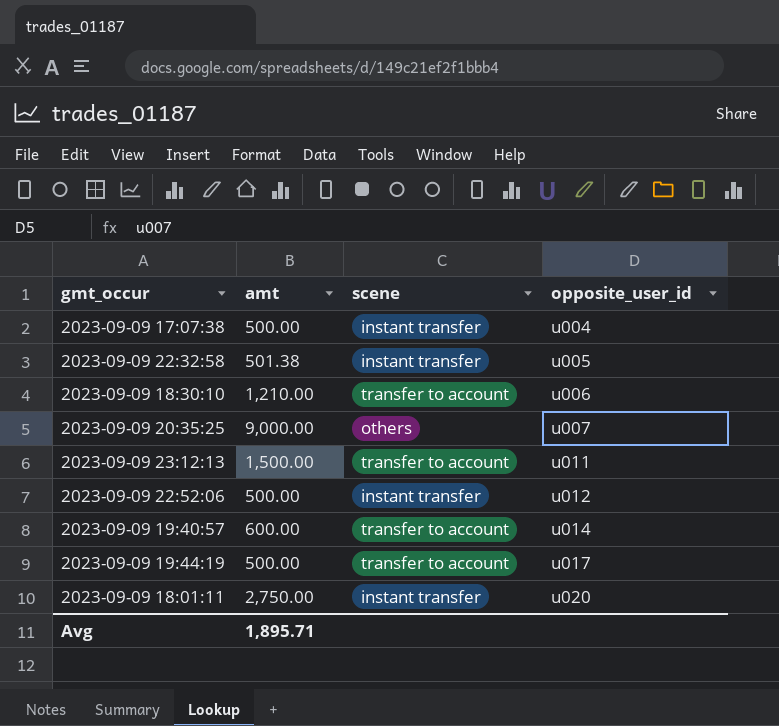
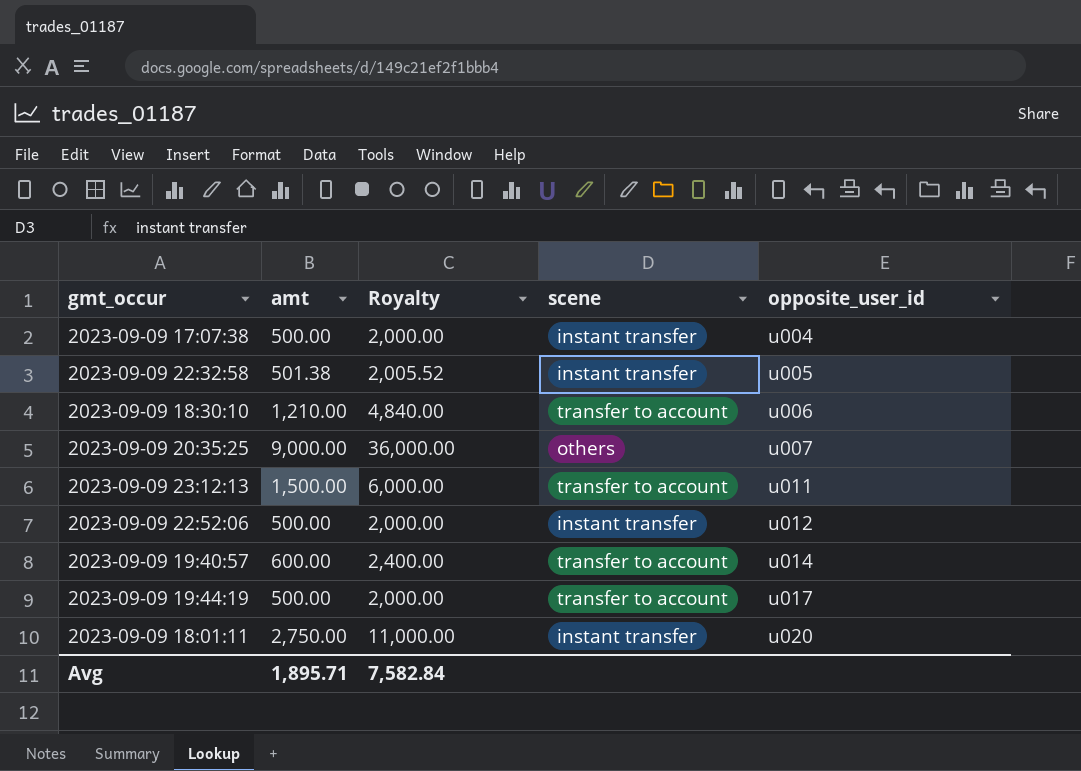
column Royalty | formula: none -> [amt] * 4

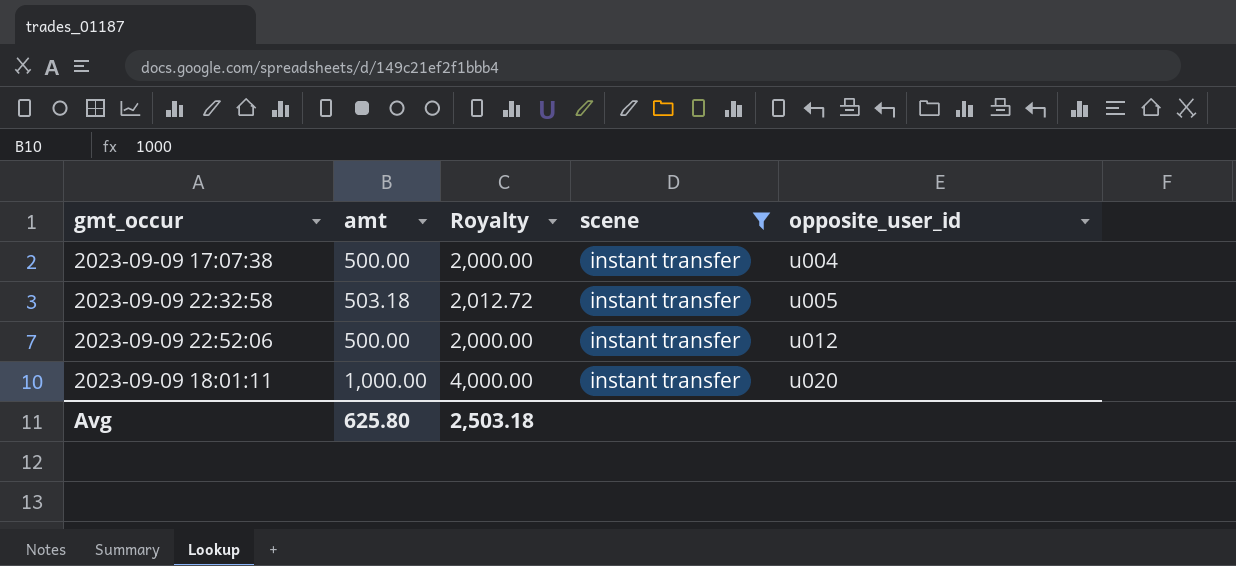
filter: none -> scene = instant transfer
2023-09-09 22:32:58 | amt: 501.38 -> 503.18
2023-09-09 22:32:58 | Royalty: 2,005.52 -> 2,012.72
2023-09-09 18:01:11 | amt: 2,750.00 -> 1,000.00
2023-09-09 18:01:11 | Royalty: 11,000.00 -> 4,000.00
Avg | amt: 1,895.71 -> 625.80
Avg | Royalty: 7,582.84 -> 2,503.18

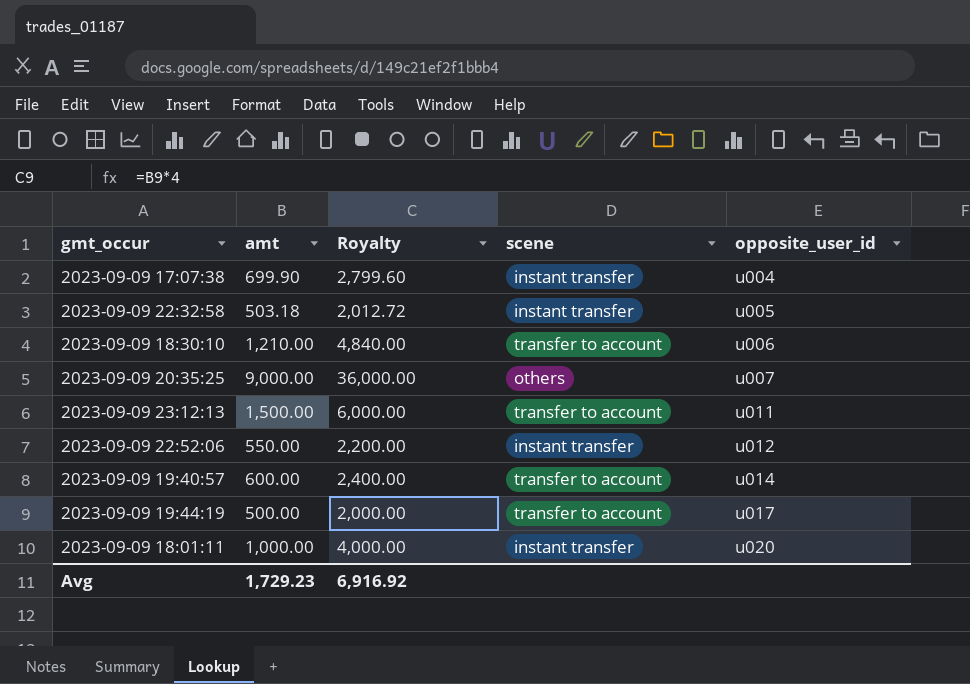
filter: scene = instant transfer -> none
2023-09-09 17:07:38 | amt: 500.00 -> 699.90
2023-09-09 17:07:38 | Royalty: 2,000.00 -> 2,799.60
2023-09-09 22:52:06 | amt: 500.00 -> 550.00
2023-09-09 22:52:06 | Royalty: 2,000.00 -> 2,200.00
Avg | amt: 625.80 -> 1,729.23
Avg | Royalty: 2,503.18 -> 6,916.92

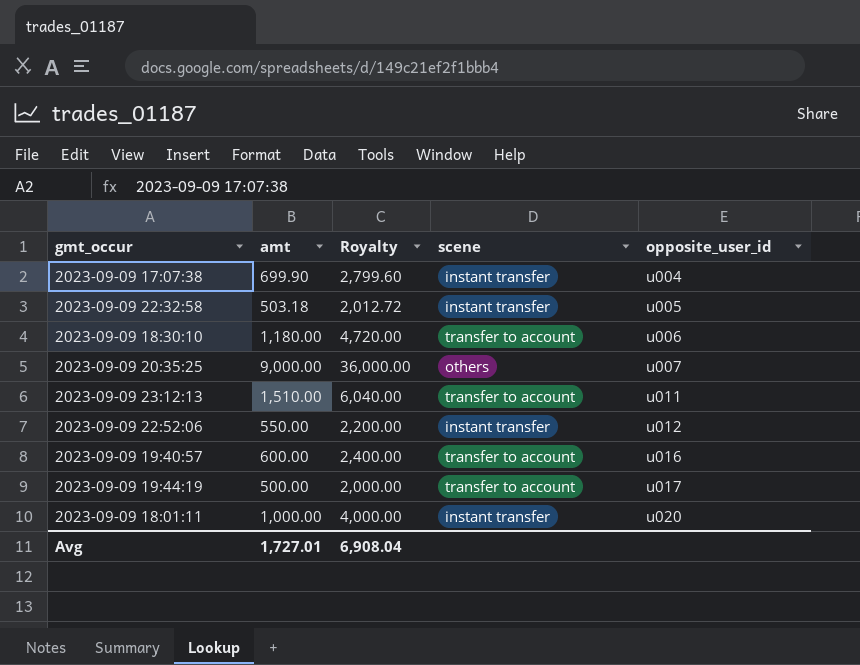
2023-09-09 18:30:10 | amt: 1,210.00 -> 1,180.00
2023-09-09 18:30:10 | Royalty: 4,840.00 -> 4,720.00
2023-09-09 23:12:13 | amt: 1,500.00 -> 1,510.00
2023-09-09 23:12:13 | Royalty: 6,000.00 -> 6,040.00
2023-09-09 19:40:57 | opposite_user_id: u014 -> u016
Avg | amt: 1,729.23 -> 1,727.01
Avg | Royalty: 6,916.92 -> 6,908.04

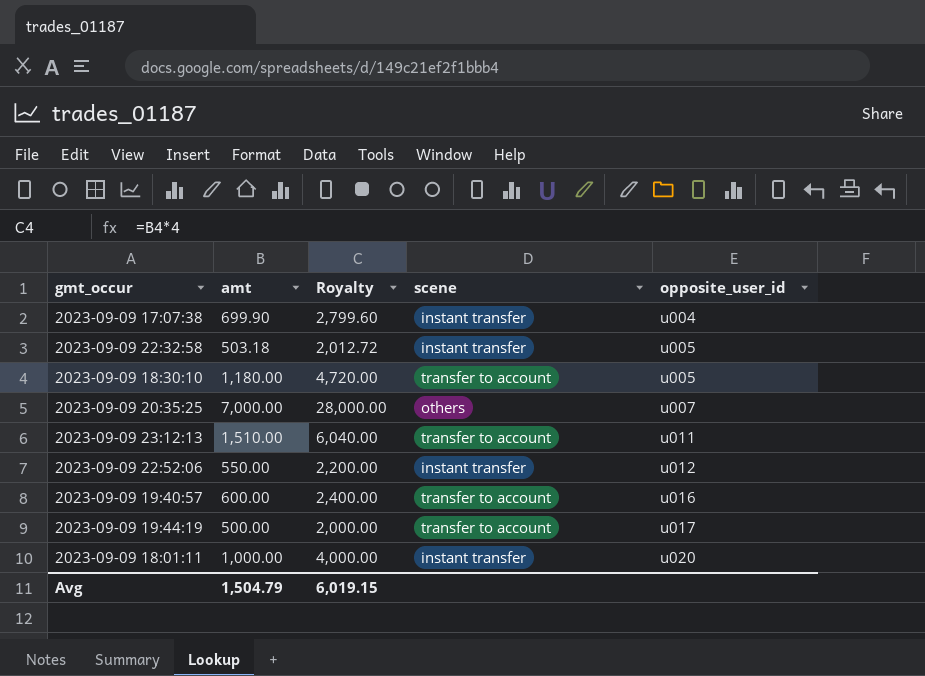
2023-09-09 18:30:10 | opposite_user_id: u006 -> u005
2023-09-09 20:35:25 | amt: 9,000.00 -> 7,000.00
2023-09-09 20:35:25 | Royalty: 36,000.00 -> 28,000.00
Avg | amt: 1,727.01 -> 1,504.79
Avg | Royalty: 6,908.04 -> 6,019.15

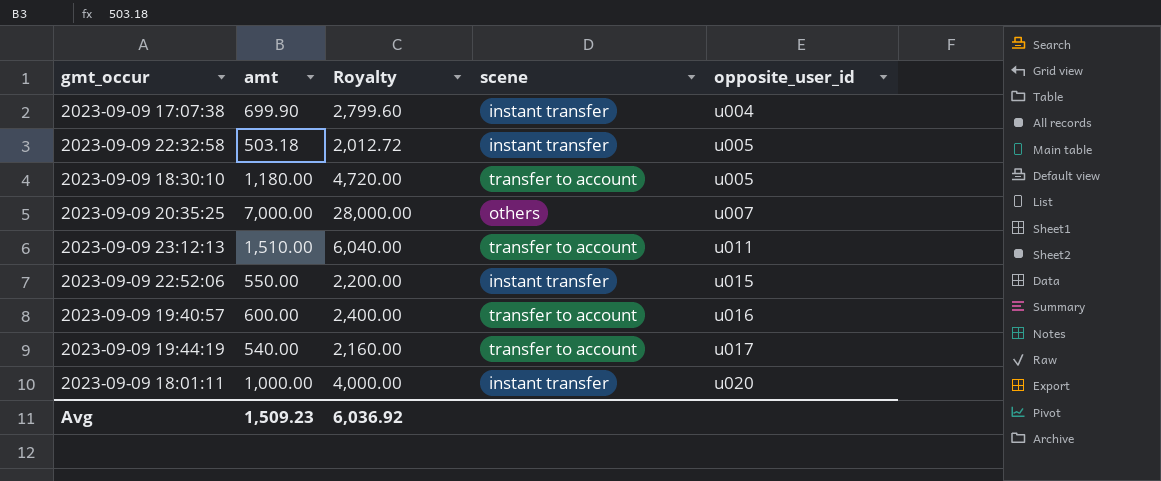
2023-09-09 22:52:06 | opposite_user_id: u012 -> u015
2023-09-09 19:44:19 | amt: 500.00 -> 540.00
2023-09-09 19:44:19 | Royalty: 2,000.00 -> 2,160.00
Avg | amt: 1,504.79 -> 1,509.23
Avg | Royalty: 6,019.15 -> 6,036.92

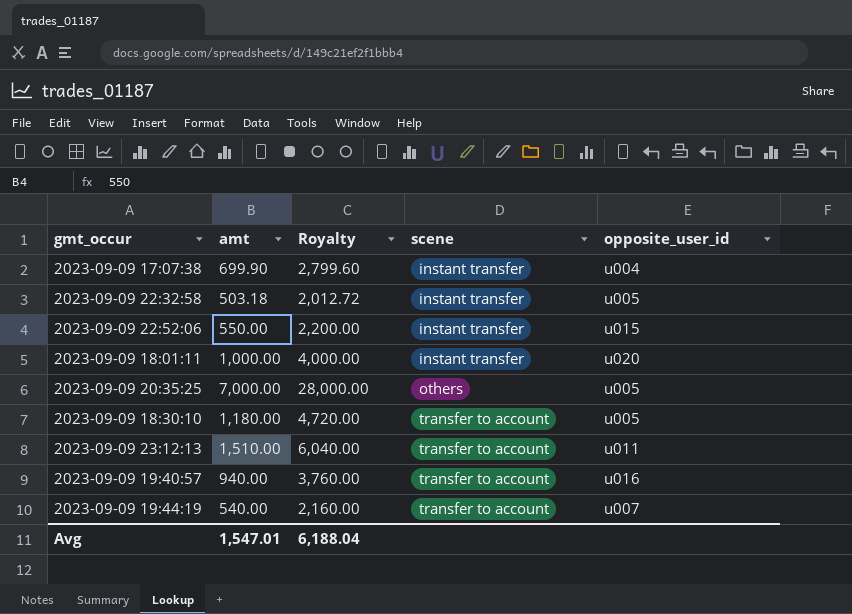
row order: opposite_user_id ascending -> scene ascending
2023-09-09 20:35:25 | opposite_user_id: u007 -> u005
2023-09-09 19:40:57 | amt: 600.00 -> 940.00
2023-09-09 19:40:57 | Royalty: 2,400.00 -> 3,760.00
2023-09-09 19:44:19 | opposite_user_id: u017 -> u007
Avg | amt: 1,509.23 -> 1,547.01
Avg | Royalty: 6,036.92 -> 6,188.04

